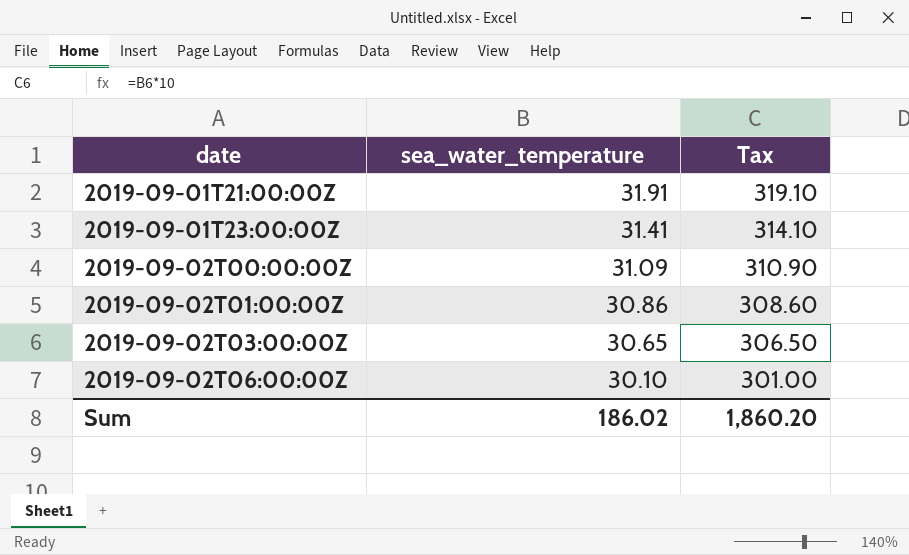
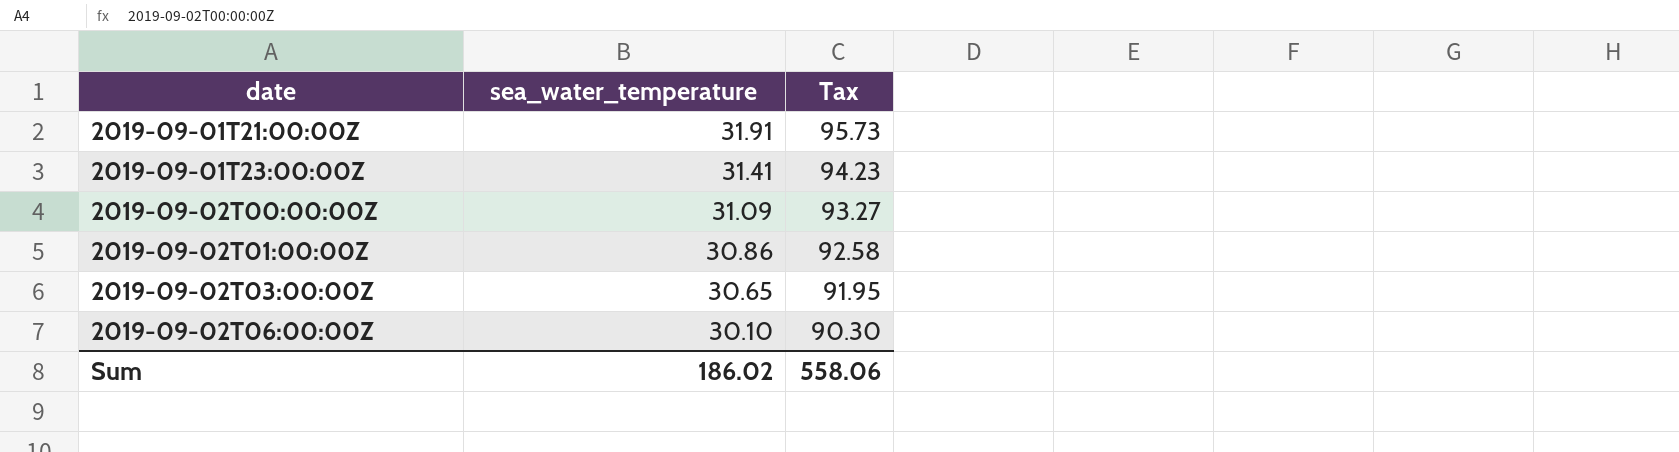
column Tax | formula: [sea_water_temperature] * 10 -> [sea_water_temperature] * 3
Sum | Tax: 1,860.20 -> 558.06

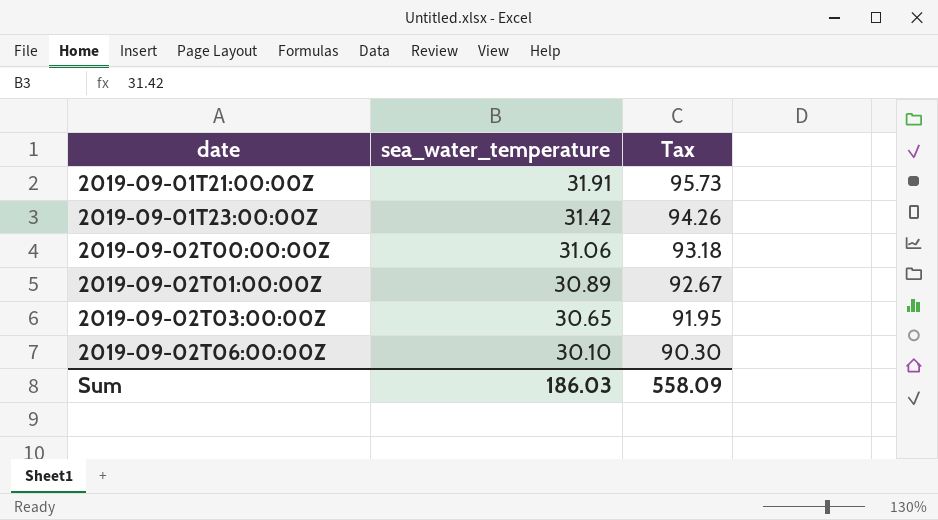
2019-09-01T23:00:00Z | sea_water_temperature: 31.41 -> 31.42
2019-09-01T23:00:00Z | Tax: 94.23 -> 94.26
2019-09-02T00:00:00Z | sea_water_temperature: 31.09 -> 31.06
2019-09-02T00:00:00Z | Tax: 93.27 -> 93.18
2019-09-02T01:00:00Z | sea_water_temperature: 30.86 -> 30.89
2019-09-02T01:00:00Z | Tax: 92.58 -> 92.67
Sum | sea_water_temperature: 186.02 -> 186.03
Sum | Tax: 558.06 -> 558.09

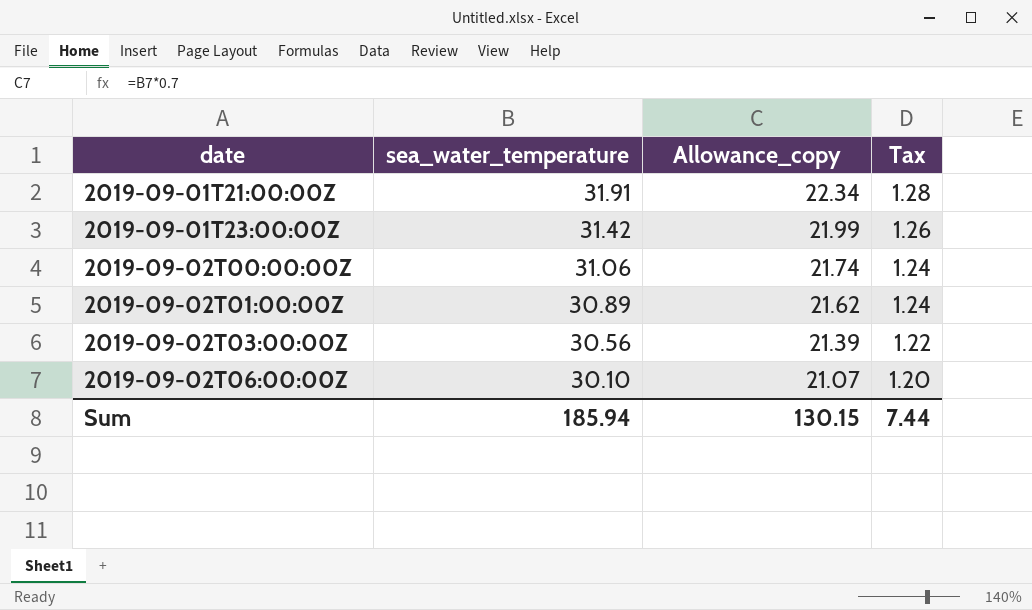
column Allowance_copy | formula: none -> [sea_water_temperature] * 0.7
column Tax | formula: [sea_water_temperature] * 3 -> [sea_water_temperature] * 0.04
2019-09-02T03:00:00Z | sea_water_temperature: 30.65 -> 30.56
Sum | sea_water_temperature: 186.03 -> 185.94
Sum | Tax: 558.09 -> 7.44

